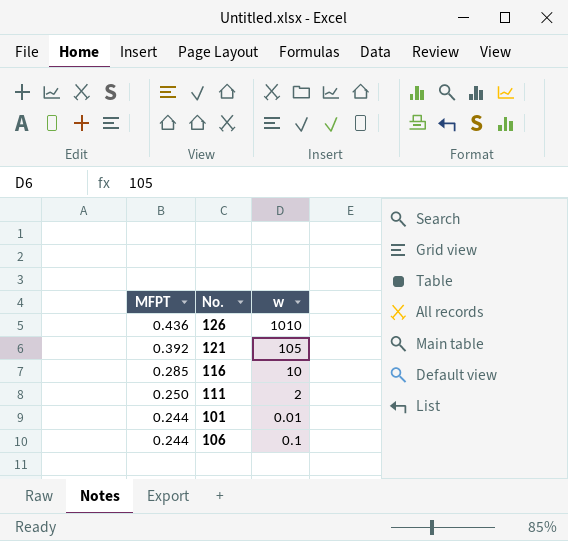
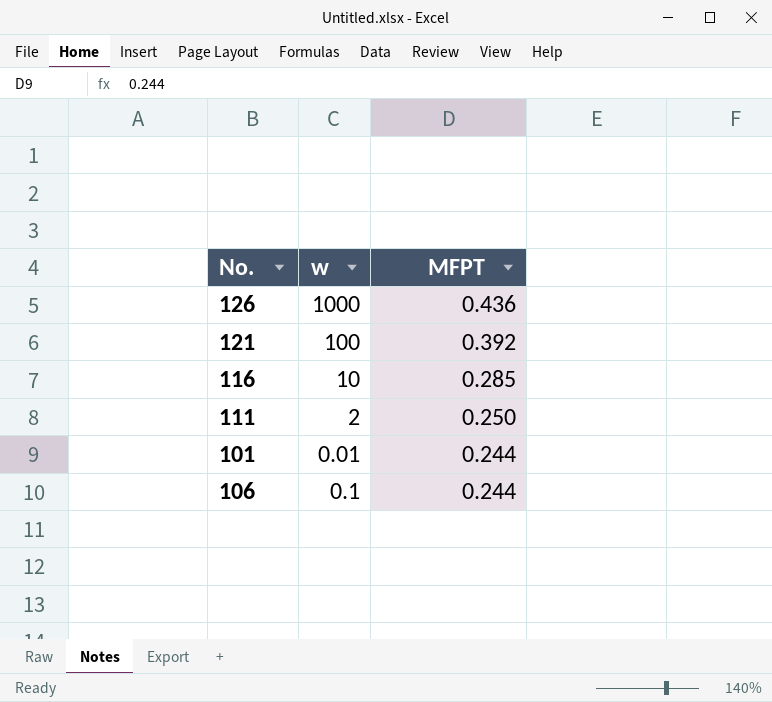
column MFPT | position: 1 -> 3
126 | w: 1010 -> 1000
121 | w: 105 -> 100

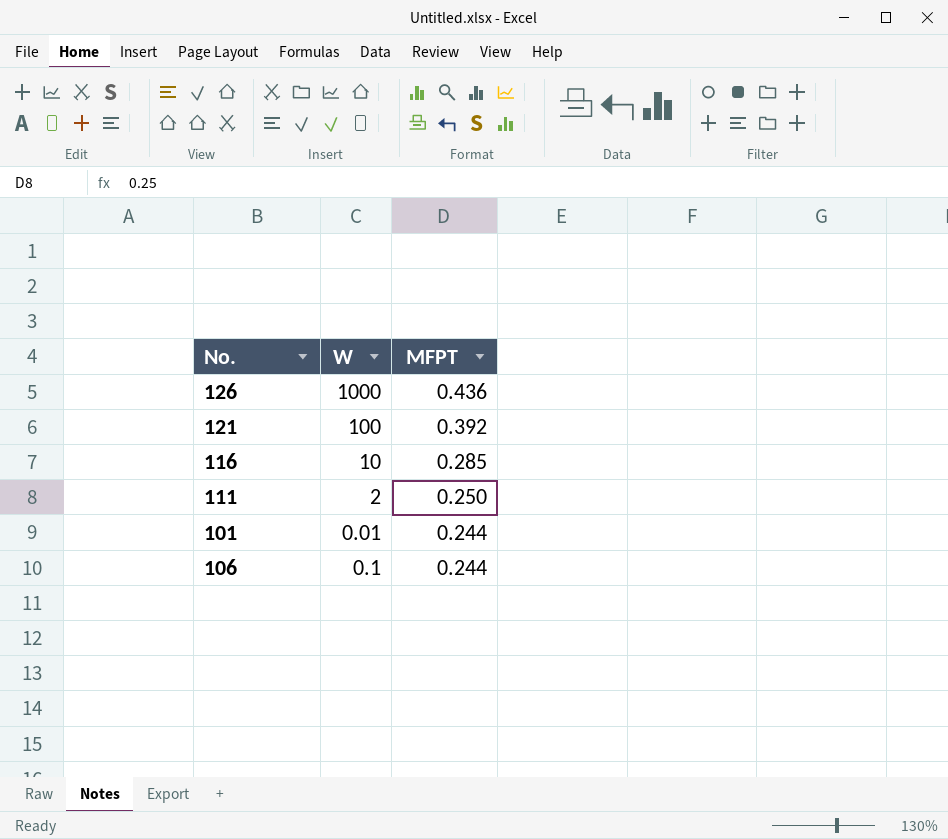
column name: w -> W

